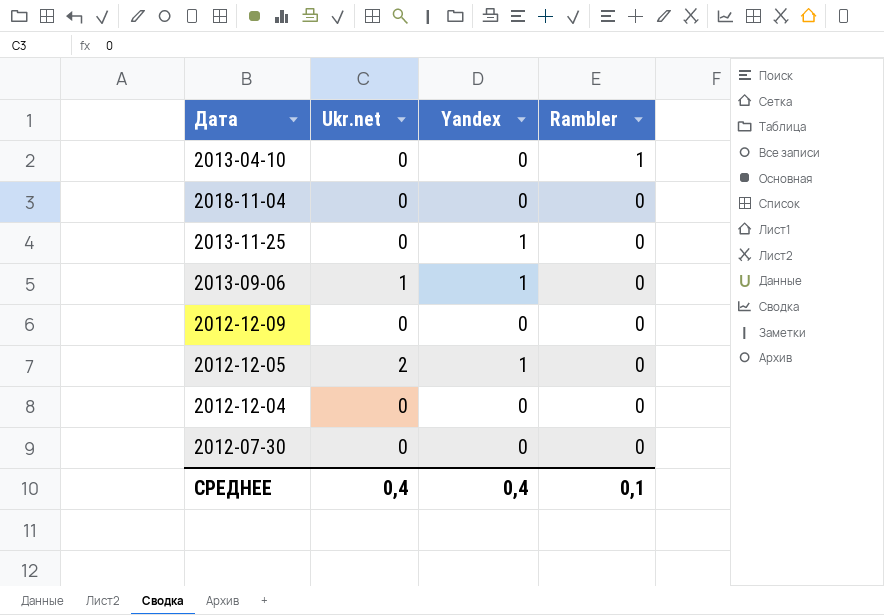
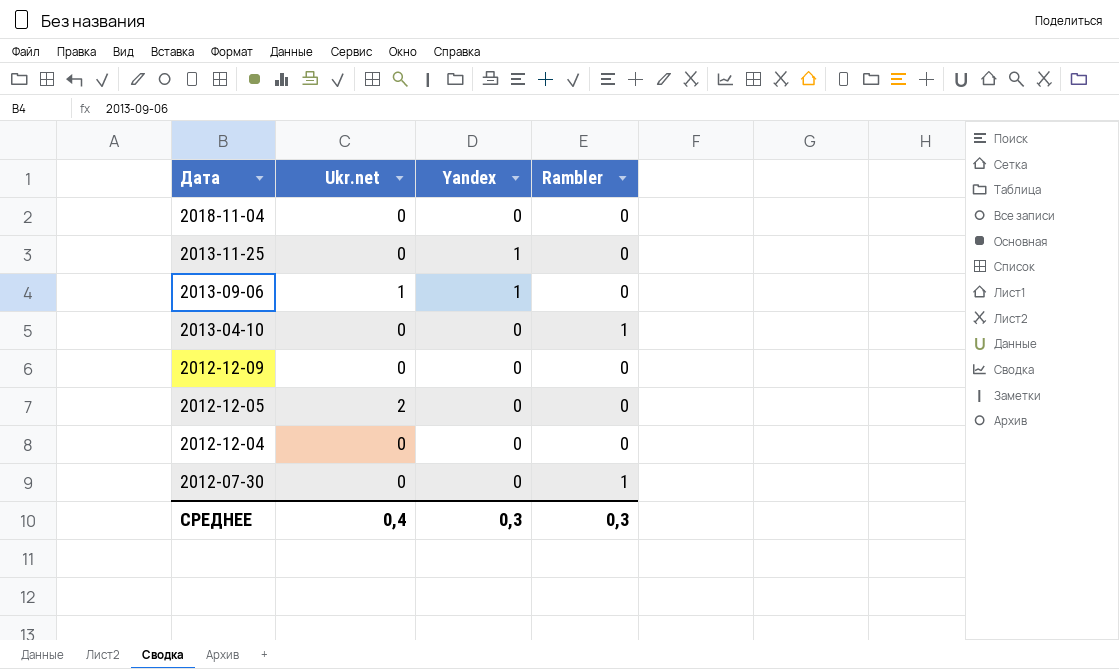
row order: Rambler descending -> Дата descending
2012-12-05 | Yandex: 1 -> 0
2012-07-30 | Rambler: 0 -> 1
СРЕДНЕЕ | Yandex: 0,4 -> 0,3
СРЕДНЕЕ | Rambler: 0,1 -> 0,3

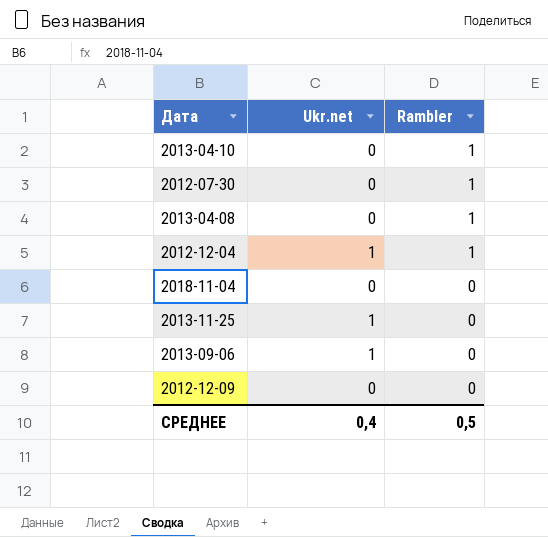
row order: Дата descending -> Rambler descending
column Yandex | position: 3 -> none
row 2012-12-05: 2 | 0 | 0 -> none
row 2013-04-08: none -> 0 | 1
2012-12-04 | Ukr.net: 0 -> 1
2012-12-04 | Rambler: 0 -> 1
2013-11-25 | Ukr.net: 0 -> 1
СРЕДНЕЕ | Rambler: 0,3 -> 0,5

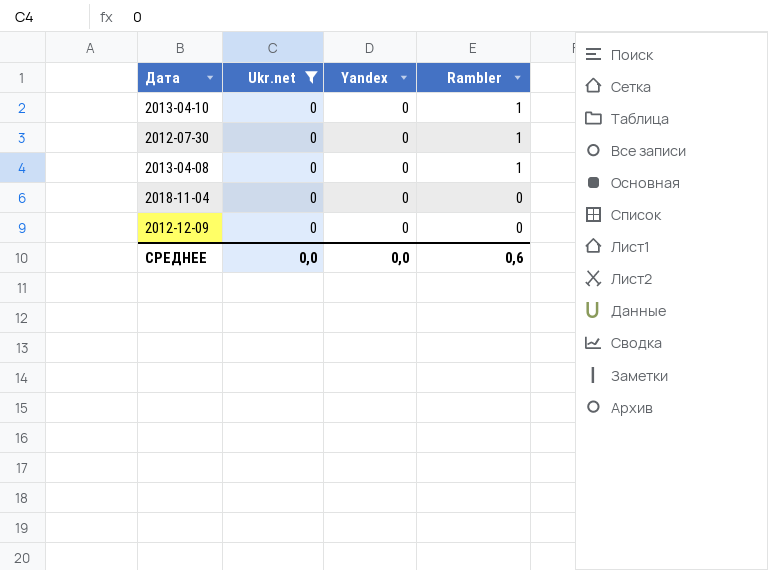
filter: none -> Ukr.net = 0
column Yandex | position: none -> 3
СРЕДНЕЕ | Ukr.net: 0,4 -> 0,0
СРЕДНЕЕ | Rambler: 0,5 -> 0,6

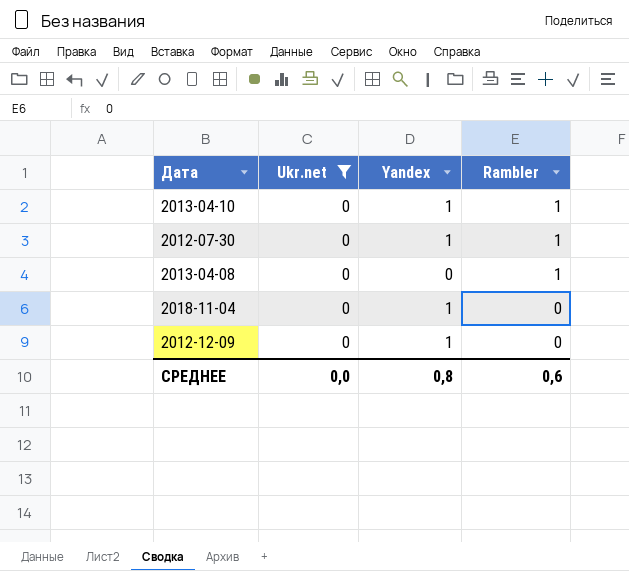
2013-04-10 | Yandex: 0 -> 1
2012-07-30 | Yandex: 0 -> 1
2018-11-04 | Yandex: 0 -> 1
2012-12-09 | Yandex: 0 -> 1
СРЕДНЕЕ | Yandex: 0,0 -> 0,8

